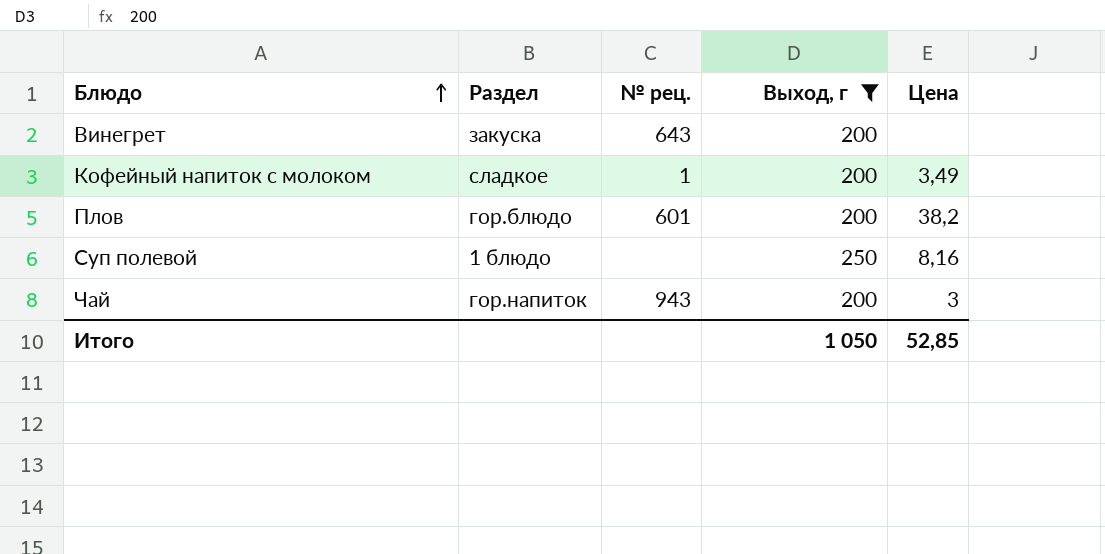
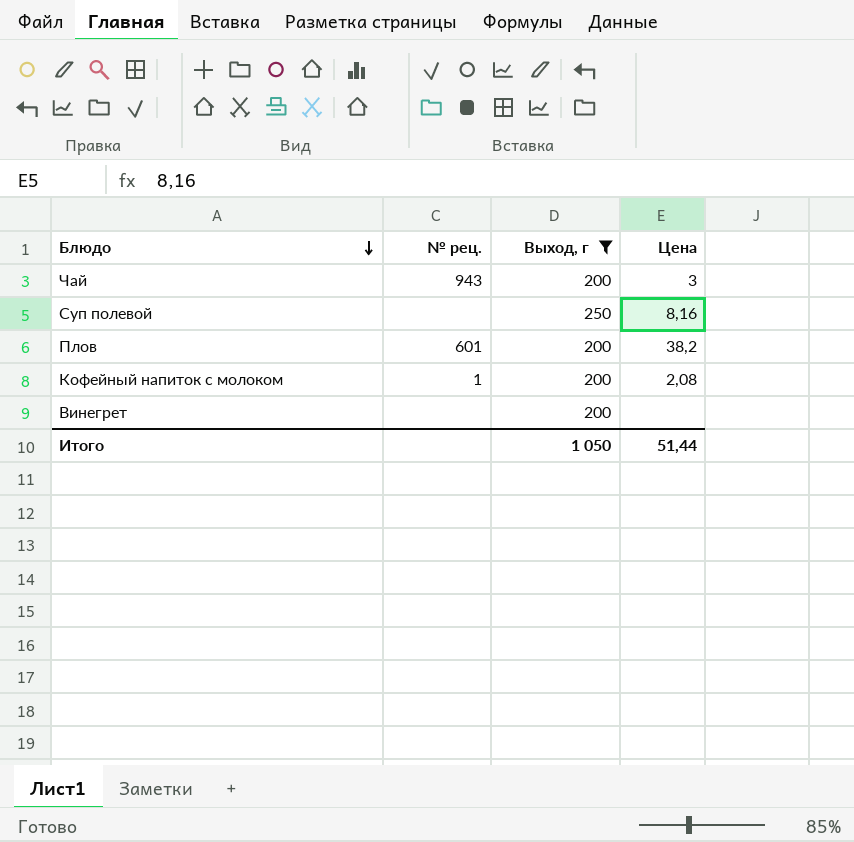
row order: Блюдо ascending -> Блюдо descending
column Раздел | position: 2 -> none
Кофейный напиток с молоком | Цена: 3,49 -> 2,08
Винегрет | № рец.: 643 -> none
Итого | Цена: 52,85 -> 51,44

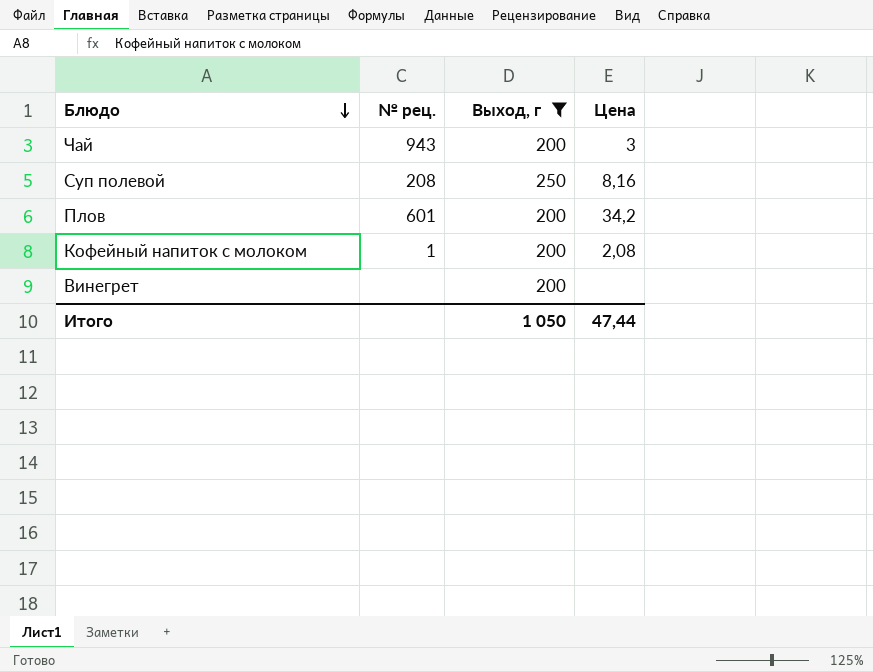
Суп полевой | № рец.: none -> 208
Плов | Цена: 38,2 -> 34,2
Итого | Цена: 51,44 -> 47,44

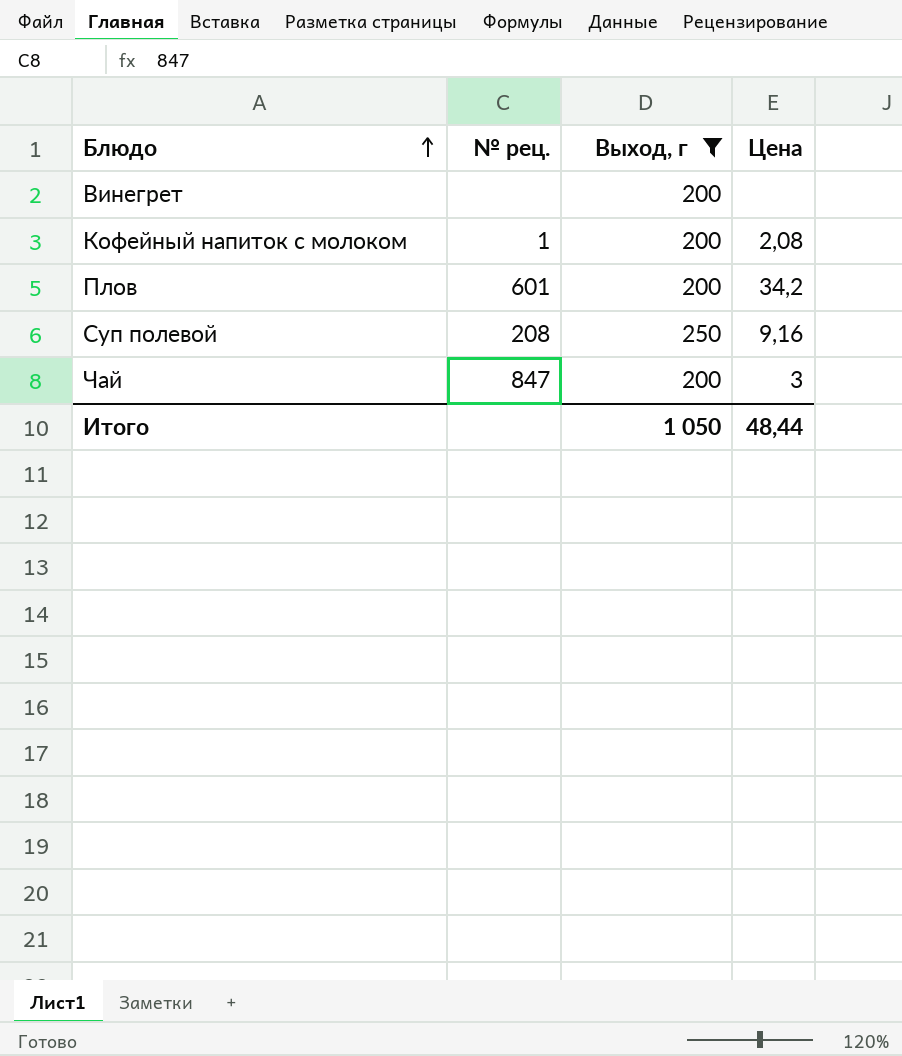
row order: Блюдо descending -> Блюдо ascending
Суп полевой | Цена: 8,16 -> 9,16
Чай | № рец.: 943 -> 847
Итого | Цена: 47,44 -> 48,44

